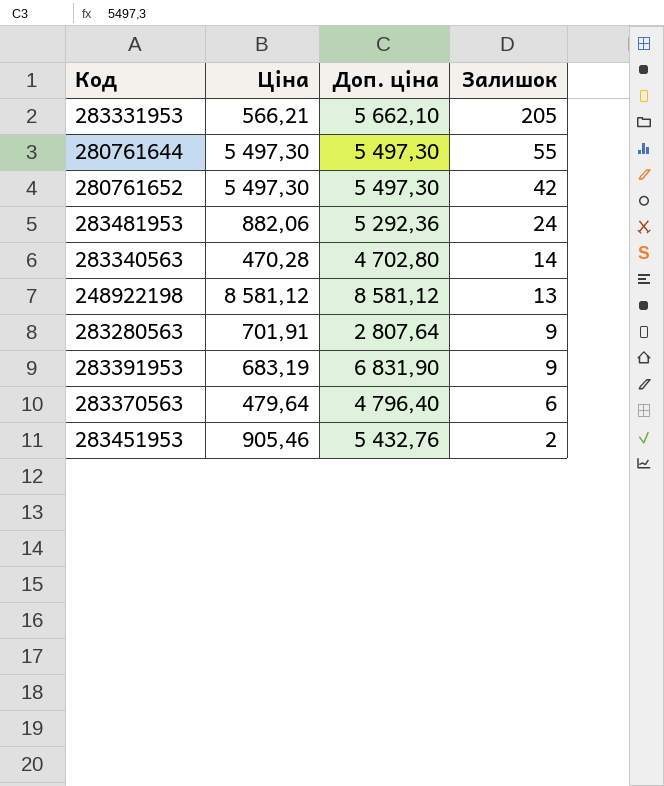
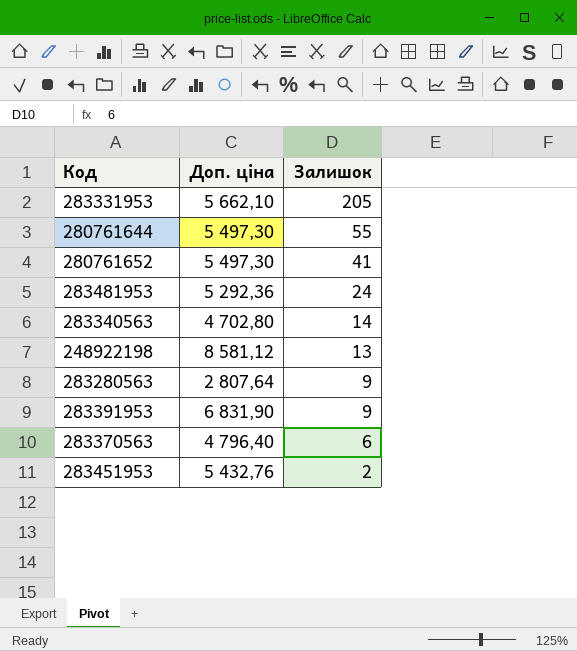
column Ціна | position: 2 -> none
280761652 | Залишок: 42 -> 41

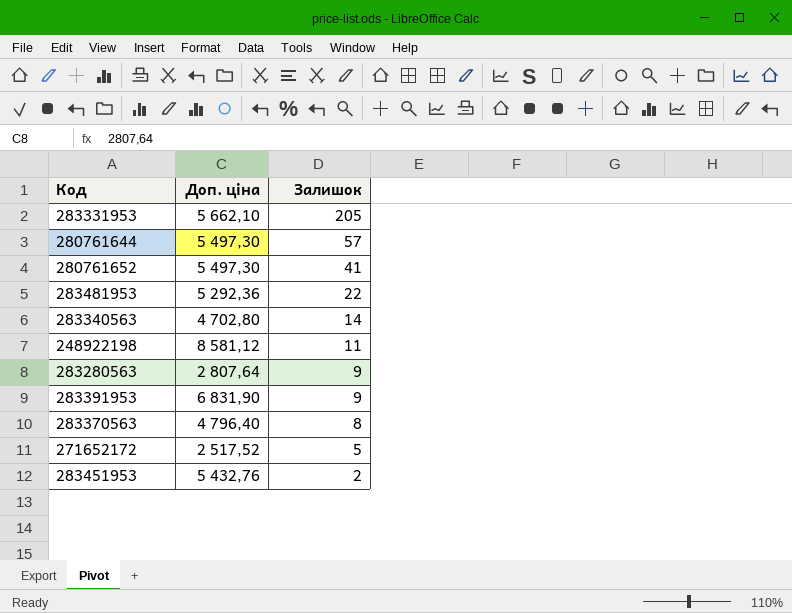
280761644 | Залишок: 55 -> 57
283481953 | Залишок: 24 -> 22
248922198 | Залишок: 13 -> 11
283370563 | Залишок: 6 -> 8
row 271652172: none -> 2 517,52 | 5

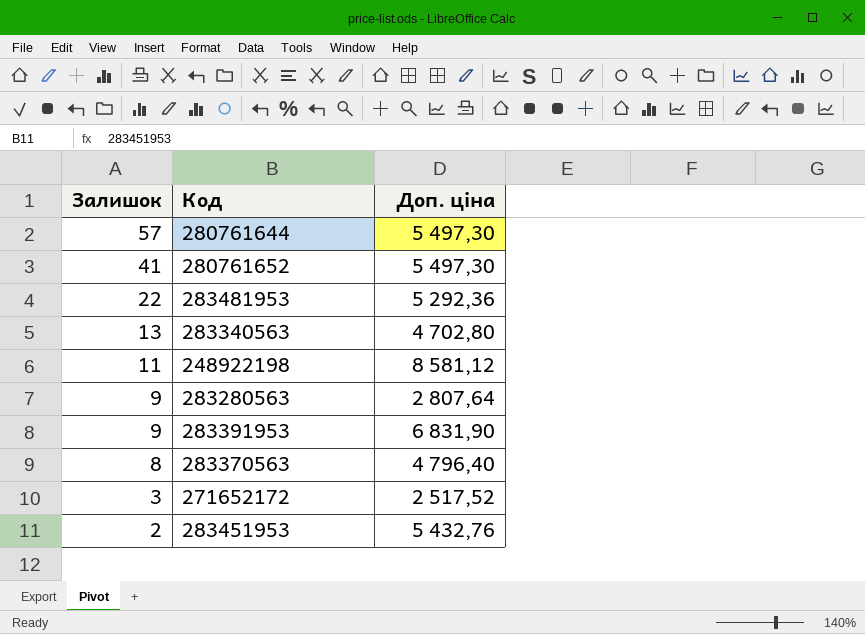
column Залишок | position: 3 -> 1
row 283331953: 5 662,10 | 205 -> none
283340563 | Залишок: 14 -> 13
271652172 | Залишок: 5 -> 3

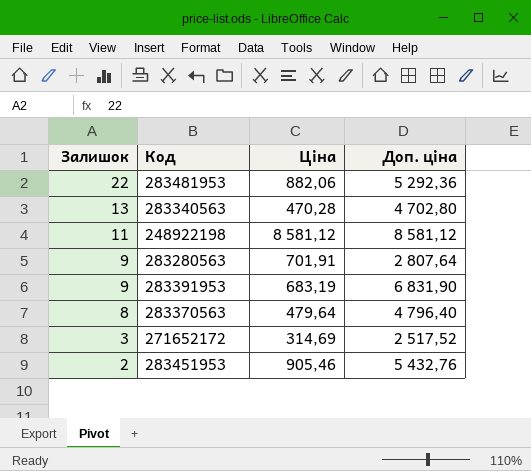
column Ціна | position: none -> 3
row 280761644: 57 | 5 497,30 -> none
row 280761652: 41 | 5 497,30 -> none

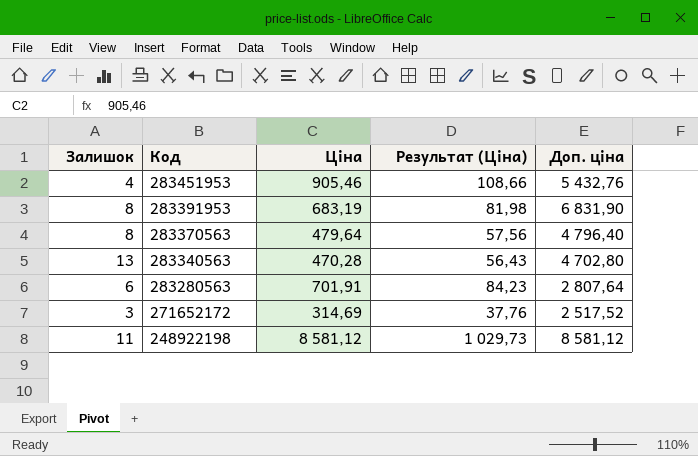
row order: Залишок descending -> Код descending
column Результат (Ціна) | formula: none -> [Ціна] * 0,12
row 283481953: 22 | 882,06 | 5 292,36 -> none
283451953 | Залишок: 2 -> 4
283391953 | Залишок: 9 -> 8
283280563 | Залишок: 9 -> 6

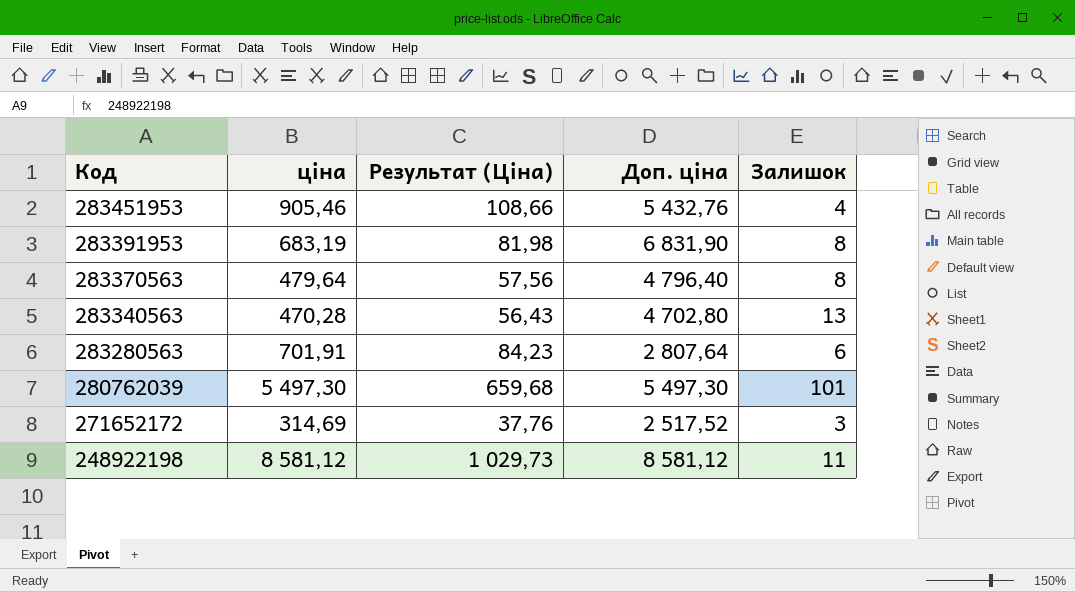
column name: Ціна -> ціна
column Залишок | position: 1 -> 5
row 280762039: none -> 5 497,30 | 659,68 | 5 497,30 | 101

